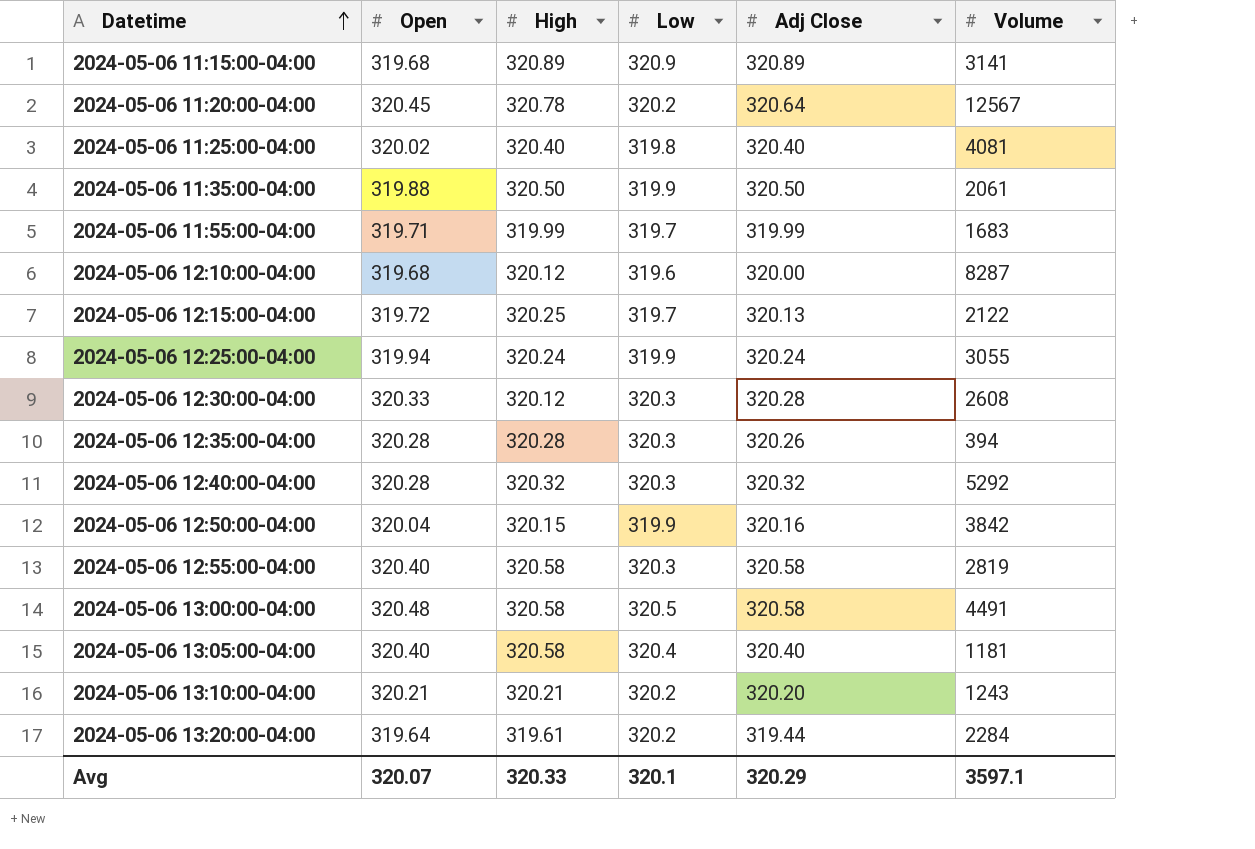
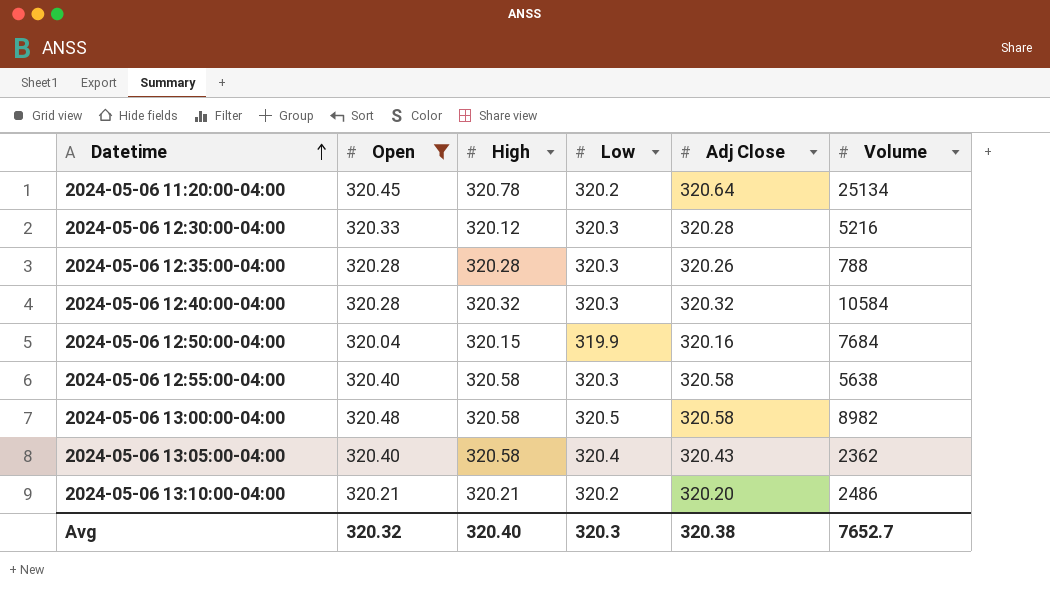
filter: none -> Open >= 320.04
2024-05-06 11:20:00-04:00 | Volume: 12567 -> 25134
2024-05-06 12:30:00-04:00 | Volume: 2608 -> 5216
2024-05-06 12:35:00-04:00 | Volume: 394 -> 788
2024-05-06 12:40:00-04:00 | Volume: 5292 -> 10584
2024-05-06 12:50:00-04:00 | Volume: 3842 -> 7684
2024-05-06 12:55:00-04:00 | Volume: 2819 -> 5638
2024-05-06 13:00:00-04:00 | Volume: 4491 -> 8982
2024-05-06 13:05:00-04:00 | Adj Close: 320.40 -> 320.43
2024-05-06 13:05:00-04:00 | Volume: 1181 -> 2362
2024-05-06 13:10:00-04:00 | Volume: 1243 -> 2486
Avg | Open: 320.07 -> 320.32
Avg | High: 320.33 -> 320.40
Avg | Low: 320.1 -> 320.3
Avg | Adj Close: 320.29 -> 320.38
Avg | Volume: 3597.1 -> 7652.7

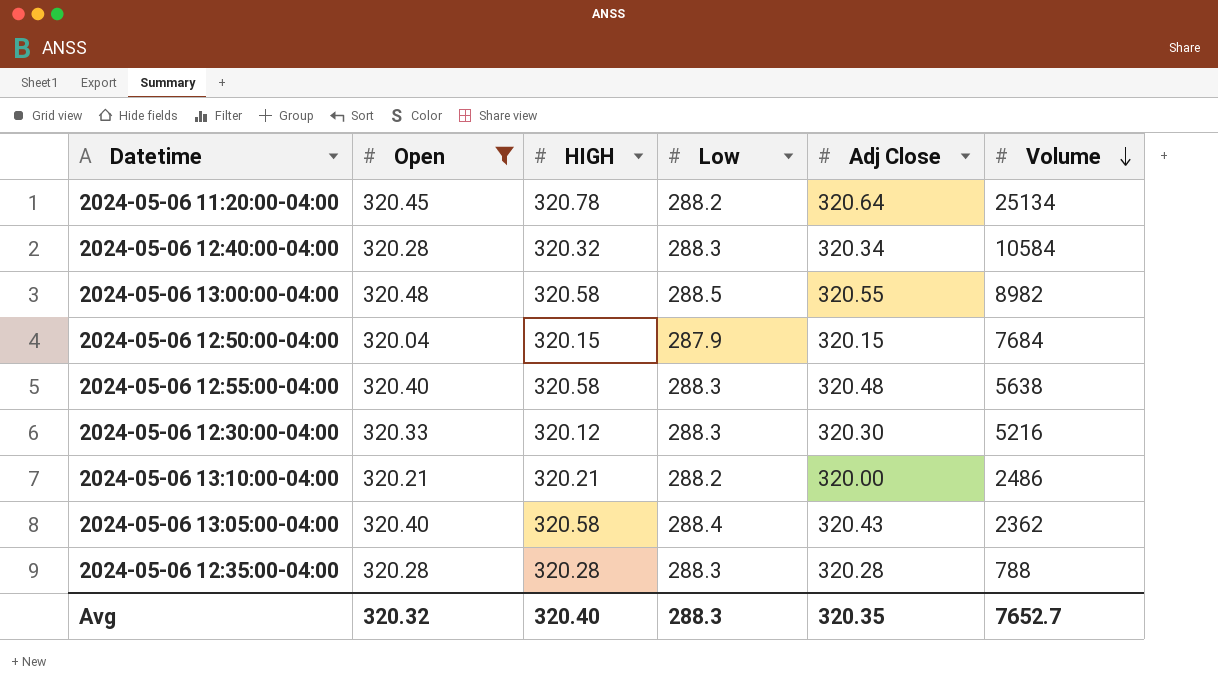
row order: Datetime ascending -> Volume descending
column name: High -> HIGH
2024-05-06 11:20:00-04:00 | Low: 320.2 -> 288.2
2024-05-06 12:40:00-04:00 | Low: 320.3 -> 288.3
2024-05-06 12:40:00-04:00 | Adj Close: 320.32 -> 320.34
2024-05-06 13:00:00-04:00 | Low: 320.5 -> 288.5
2024-05-06 13:00:00-04:00 | Adj Close: 320.58 -> 320.55
2024-05-06 12:50:00-04:00 | Low: 319.9 -> 287.9
2024-05-06 12:50:00-04:00 | Adj Close: 320.16 -> 320.15
2024-05-06 12:55:00-04:00 | Low: 320.3 -> 288.3
2024-05-06 12:55:00-04:00 | Adj Close: 320.58 -> 320.48
2024-05-06 12:30:00-04:00 | Low: 320.3 -> 288.3
2024-05-06 12:30:00-04:00 | Adj Close: 320.28 -> 320.30
2024-05-06 13:10:00-04:00 | Low: 320.2 -> 288.2
2024-05-06 13:10:00-04:00 | Adj Close: 320.20 -> 320.00
2024-05-06 13:05:00-04:00 | Low: 320.4 -> 288.4
2024-05-06 12:35:00-04:00 | Low: 320.3 -> 288.3
2024-05-06 12:35:00-04:00 | Adj Close: 320.26 -> 320.28
Avg | Low: 320.3 -> 288.3
Avg | Adj Close: 320.38 -> 320.35

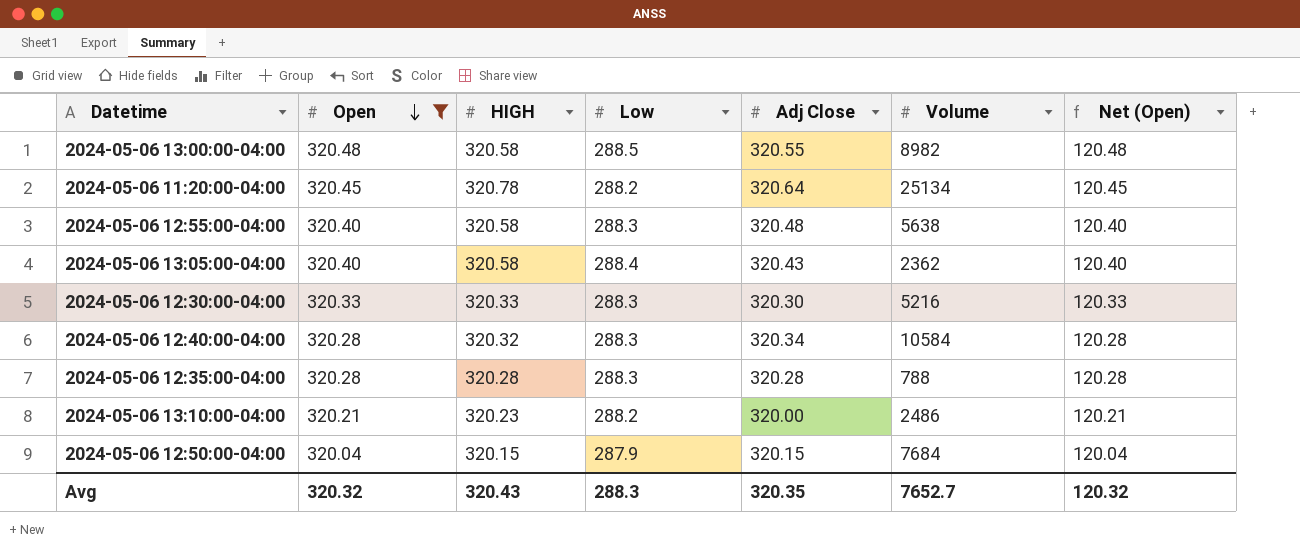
row order: Volume descending -> Open descending
column Net (Open) | formula: none -> [Open] - 200
2024-05-06 12:30:00-04:00 | HIGH: 320.12 -> 320.33
2024-05-06 13:10:00-04:00 | HIGH: 320.21 -> 320.23
Avg | HIGH: 320.40 -> 320.43

